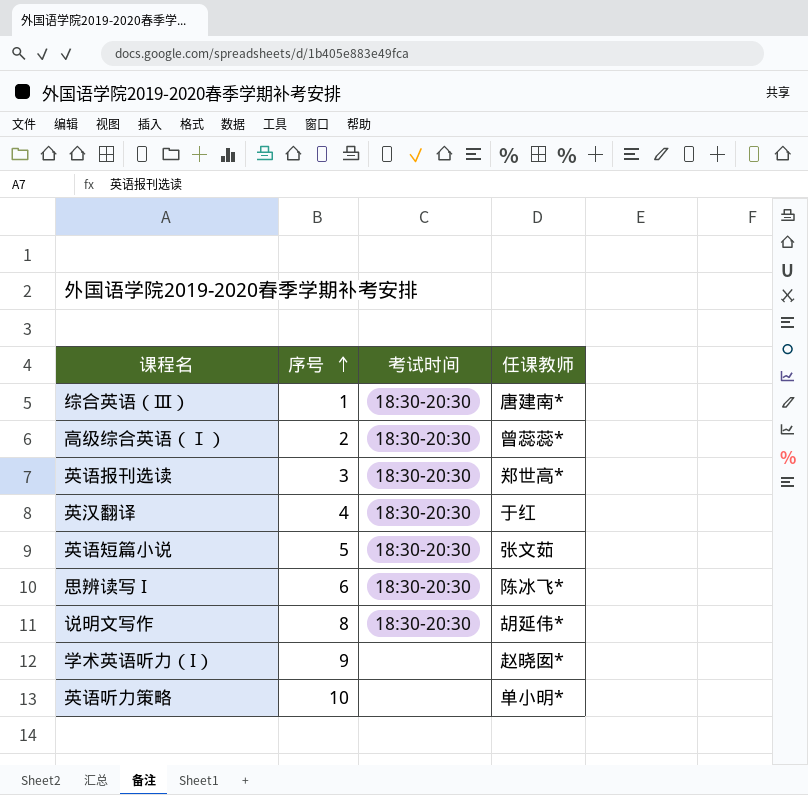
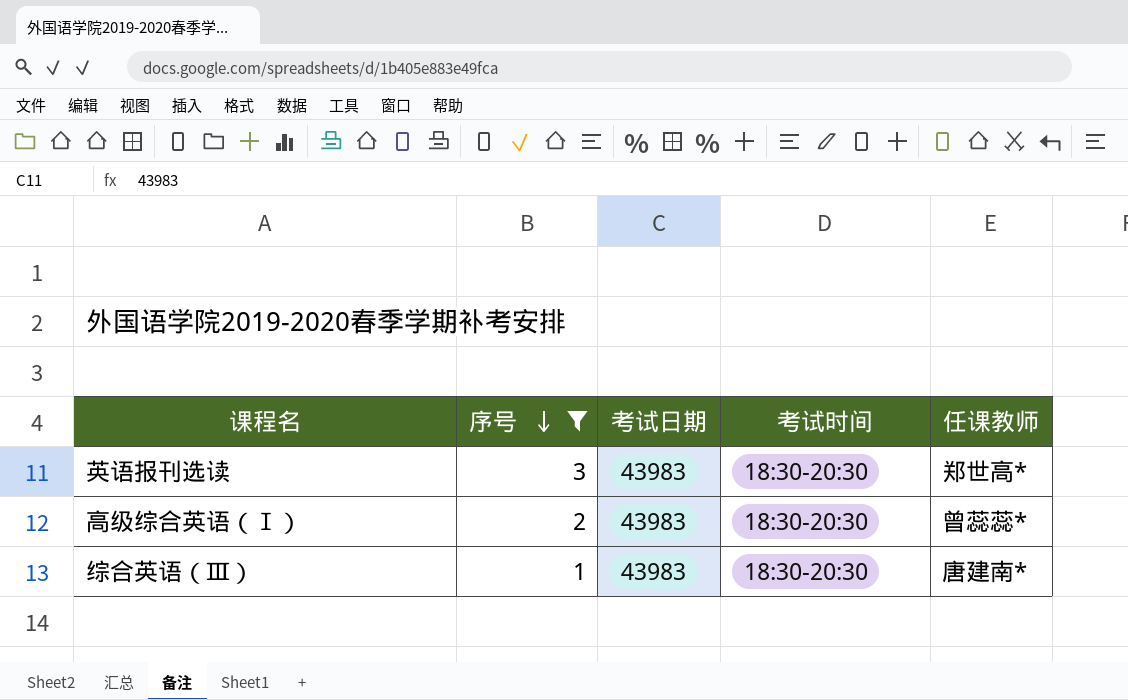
filter: none -> 序号 <= 3
row order: 序号 ascending -> 序号 descending
column 考试日期 | position: none -> 3

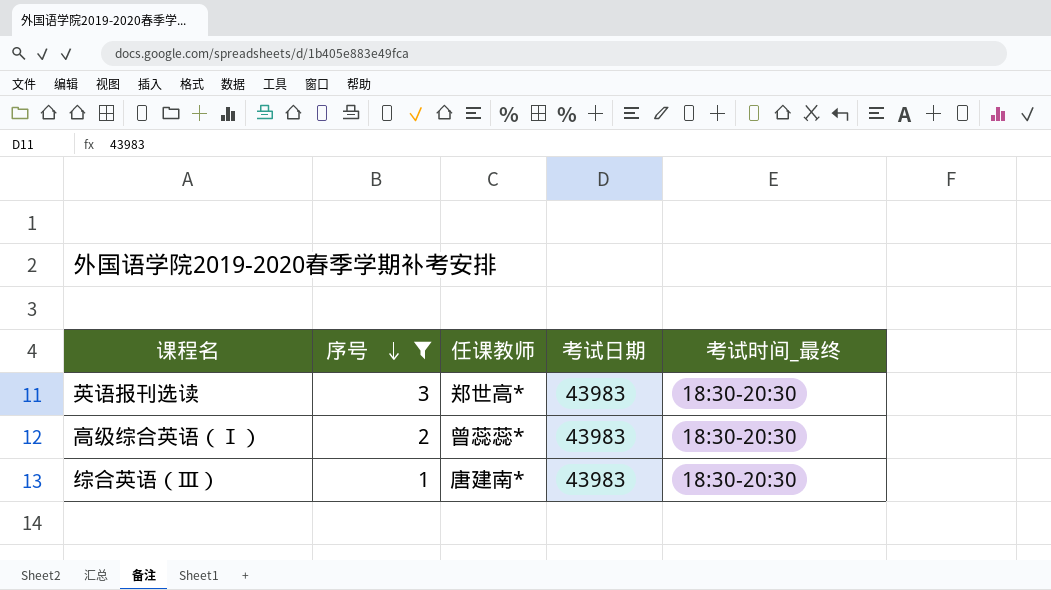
column 任课教师 | position: 5 -> 3
column name: 考试时间 -> 考试时间_最终

